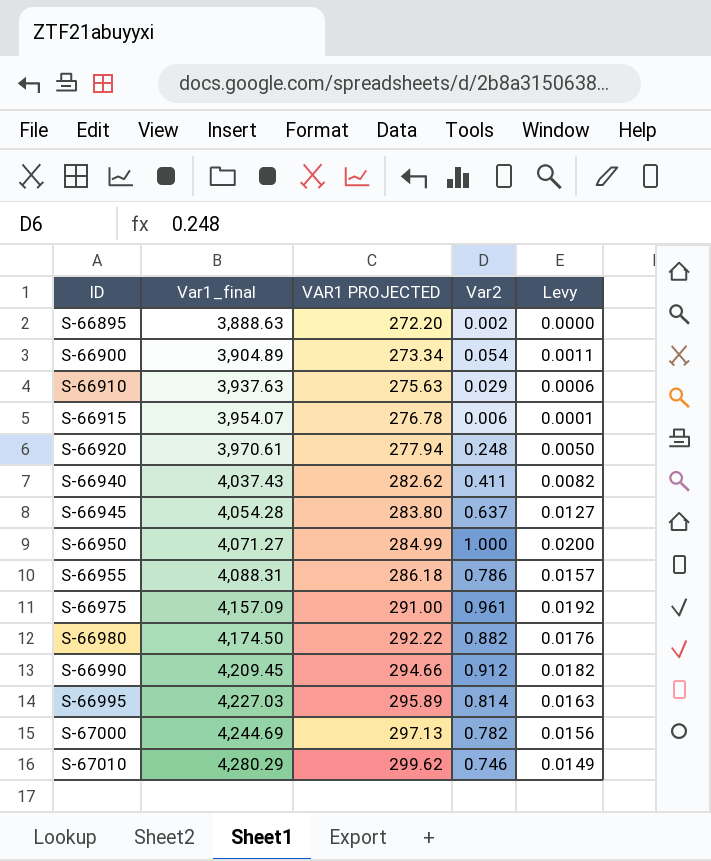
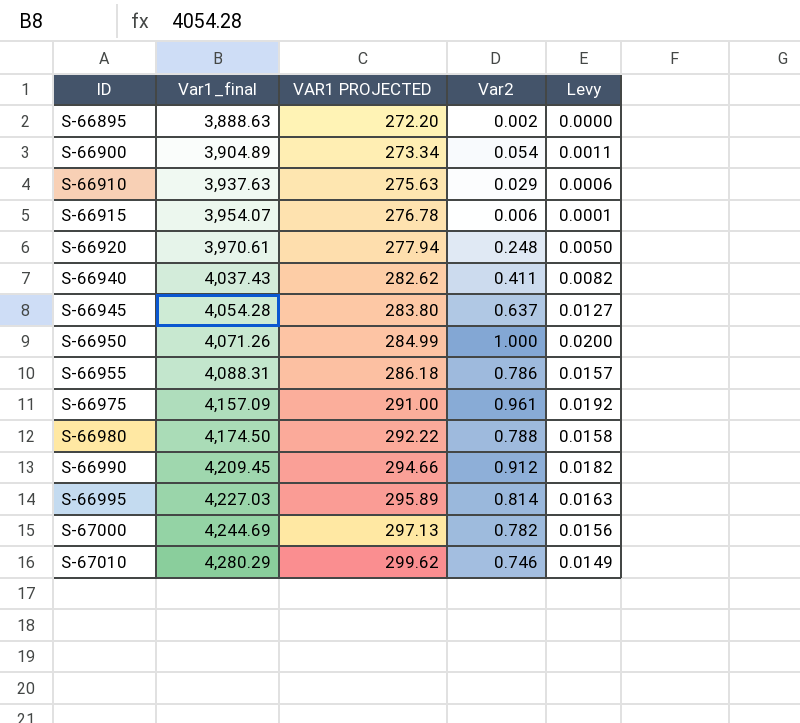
S-66950 | Var1_final: 4,071.27 -> 4,071.26
S-66980 | Var2: 0.882 -> 0.788
S-66980 | Levy: 0.0176 -> 0.0158

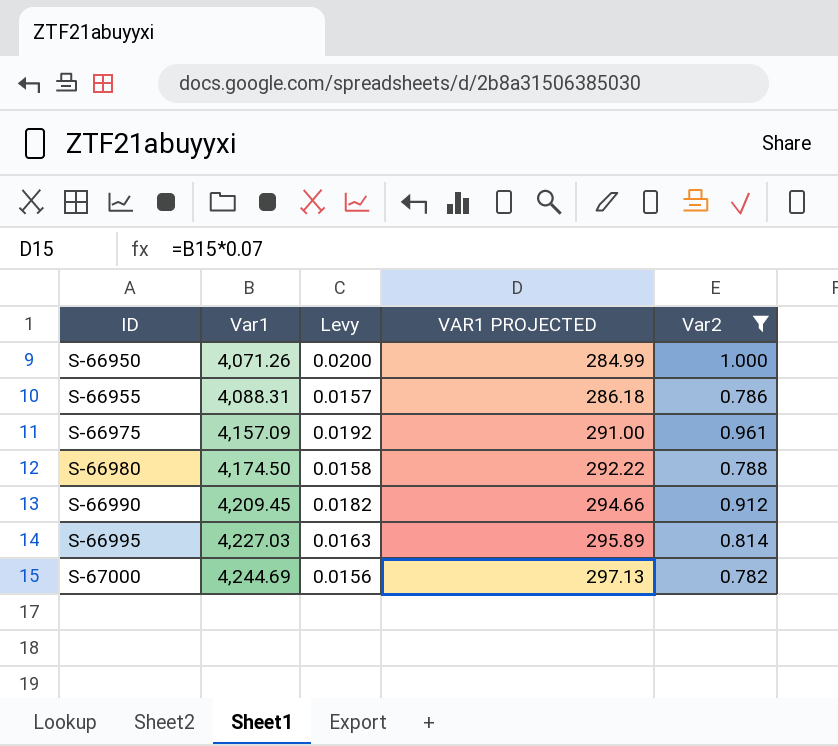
filter: none -> Var2 >= 0.782
column name: Var1_final -> Var1
column Levy | position: 5 -> 3

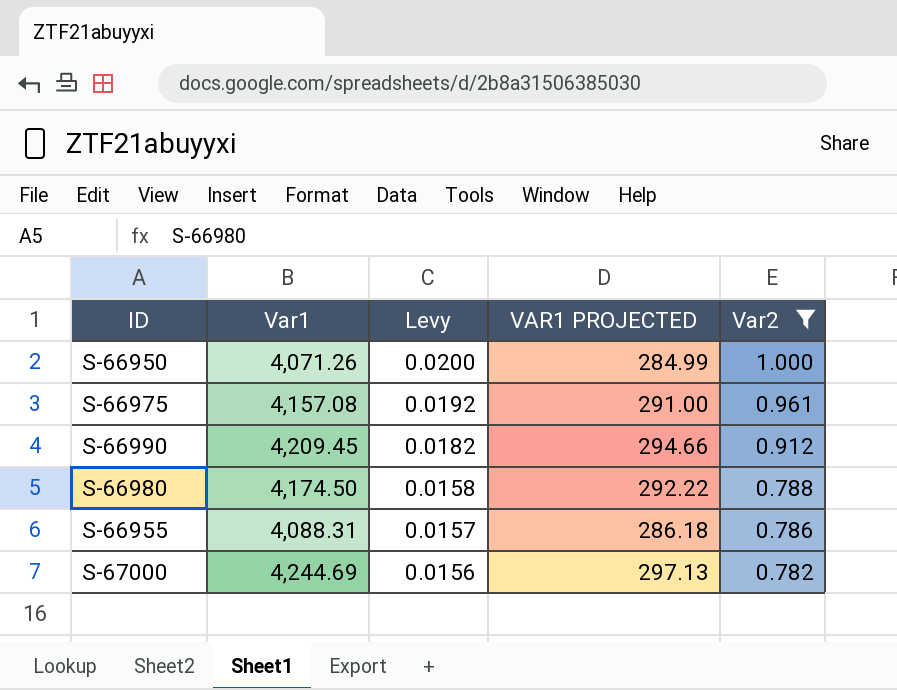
row order: ID ascending -> Levy descending
row S-66995: 4,227.03 | 0.0163 | 295.89 | 0.814 -> none
S-66975 | Var1: 4,157.09 -> 4,157.08

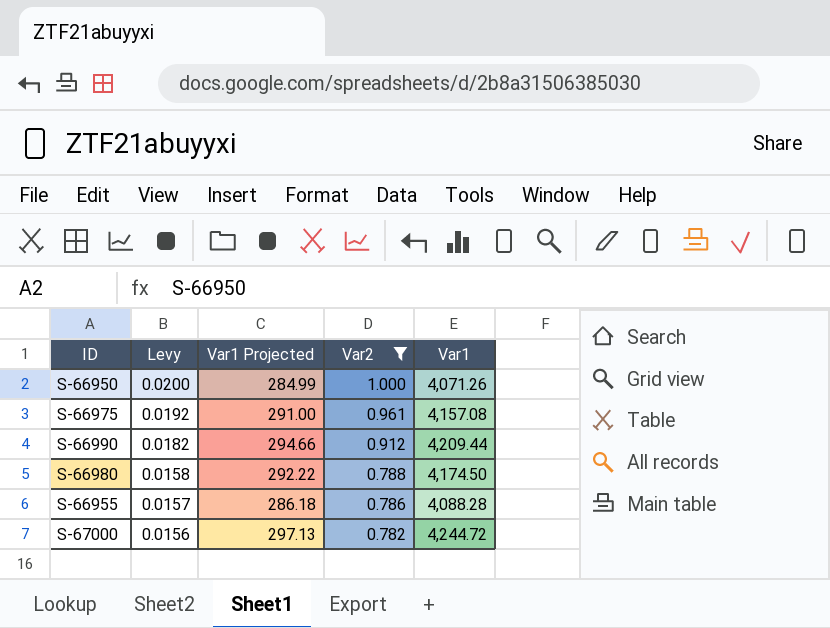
column name: VAR1 PROJECTED -> Var1 Projected
column Var1 | position: 2 -> 5
S-66990 | Var1: 4,209.45 -> 4,209.44
S-66955 | Var1: 4,088.31 -> 4,088.28
S-67000 | Var1: 4,244.69 -> 4,244.72

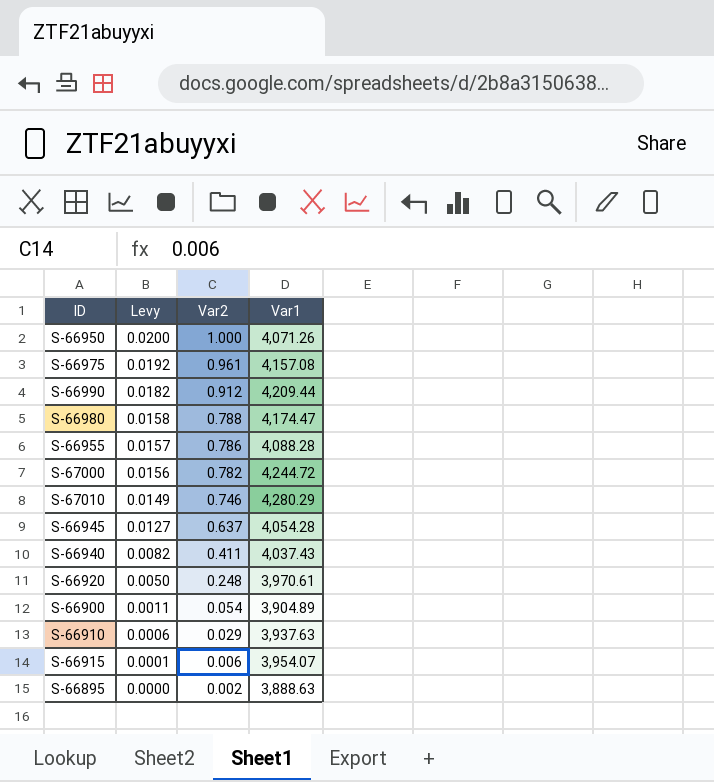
filter: Var2 >= 0.782 -> none
column Var1 Projected | formula: [Var1] * 0.07 -> none
S-66980 | Var1: 4,174.50 -> 4,174.47

